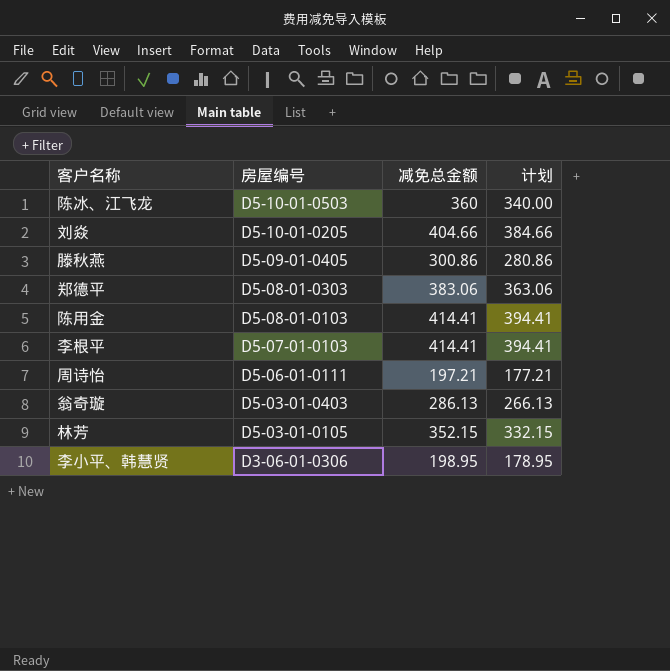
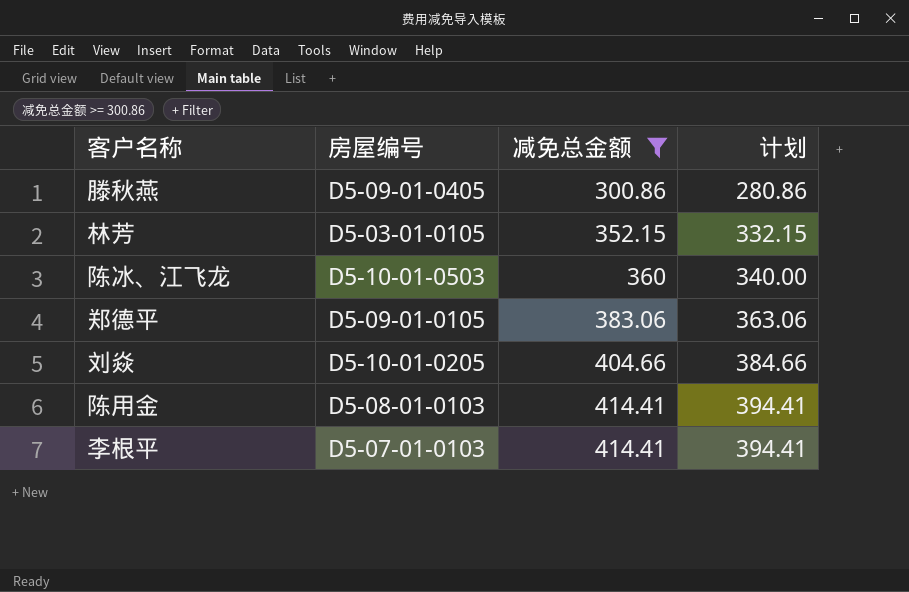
filter: none -> 减免总金额 >= 300.86
row order: 房屋编号 descending -> 减免总金额 ascending
郑德平 | 房屋编号: D5-08-01-0303 -> D5-09-01-0105

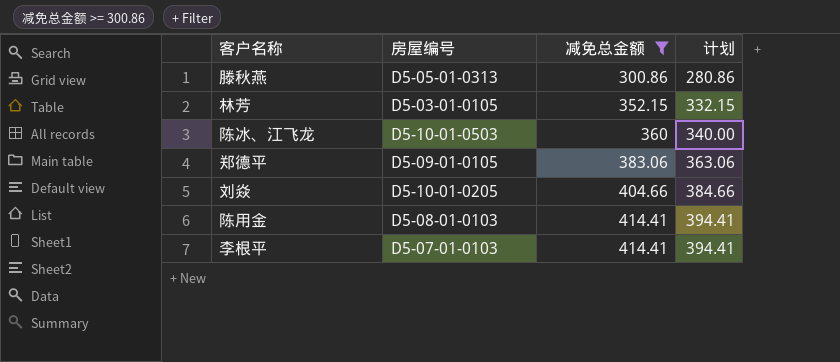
滕秋燕 | 房屋编号: D5-09-01-0405 -> D5-05-01-0313

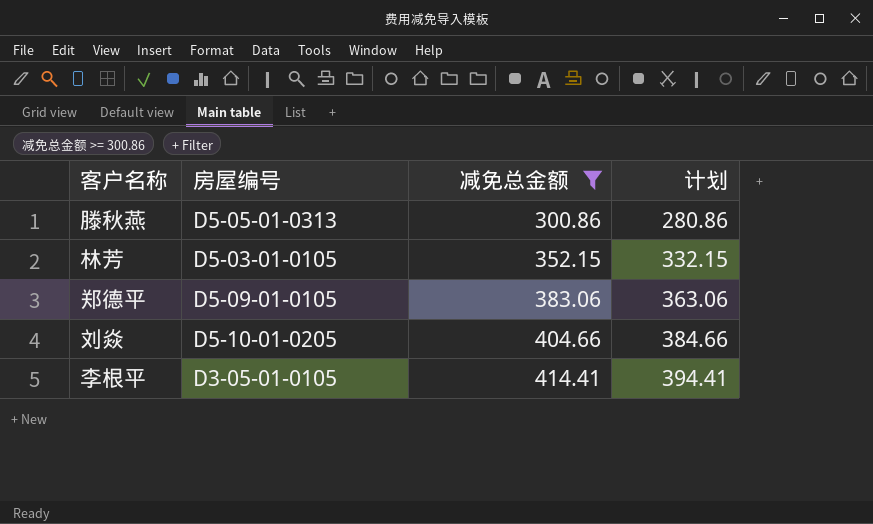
row 陈冰、江飞龙: D5-10-01-0503 | 360 | 340.00 -> none
row 陈用金: D5-08-01-0103 | 414.41 | 394.41 -> none
李根平 | 房屋编号: D5-07-01-0103 -> D3-05-01-0105

